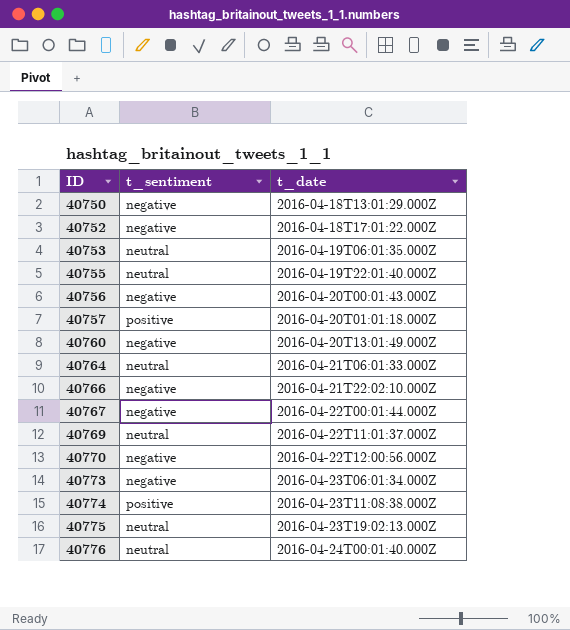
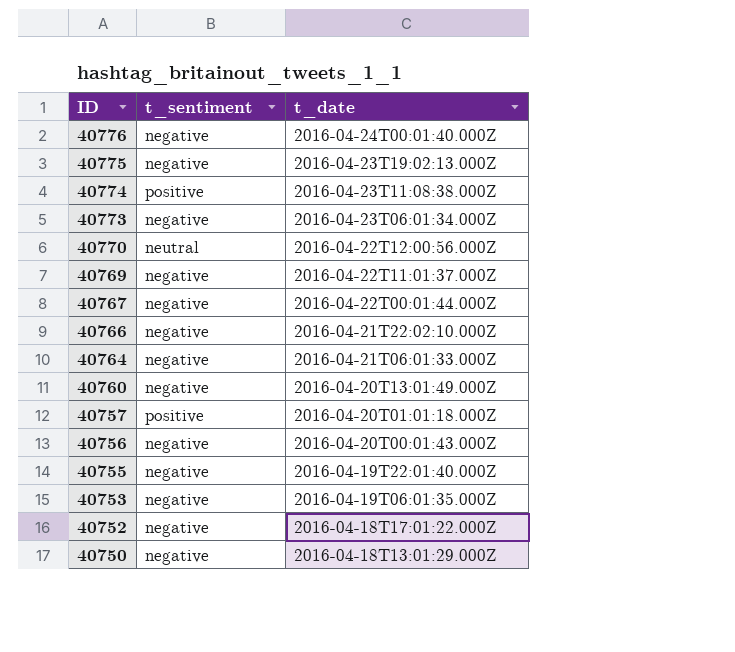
row order: ID ascending -> ID descending
40776 | t_sentiment: neutral -> negative
40775 | t_sentiment: neutral -> negative
40770 | t_sentiment: negative -> neutral
40769 | t_sentiment: neutral -> negative
40764 | t_sentiment: neutral -> negative
40755 | t_sentiment: neutral -> negative
40753 | t_sentiment: neutral -> negative

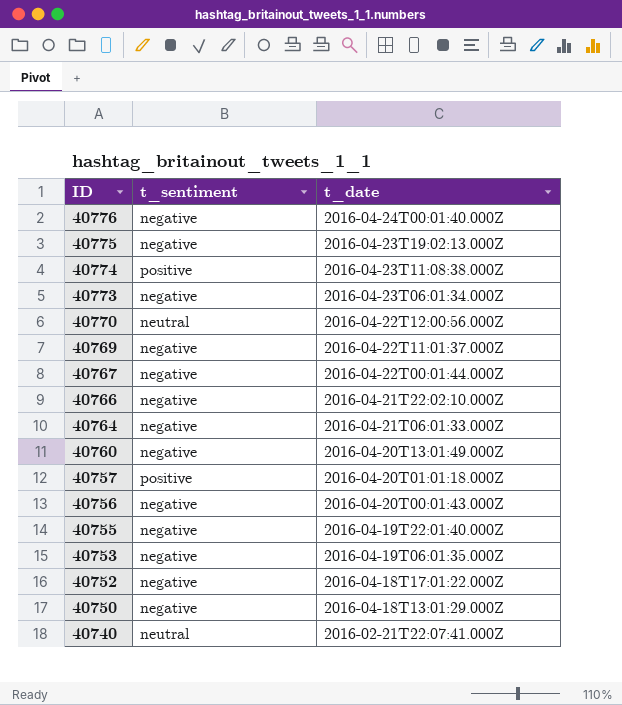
row 40740: none -> neutral | 2016-02-21T22:07:41.000Z

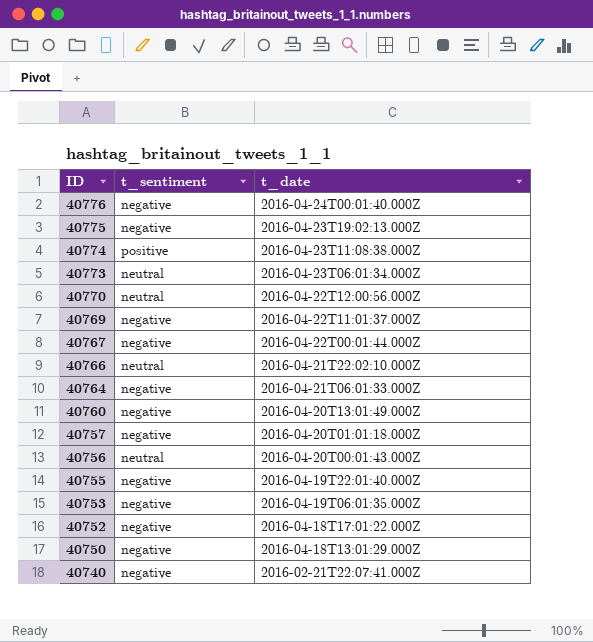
40773 | t_sentiment: negative -> neutral
40766 | t_sentiment: negative -> neutral
40757 | t_sentiment: positive -> negative
40756 | t_sentiment: negative -> neutral
40740 | t_sentiment: neutral -> negative

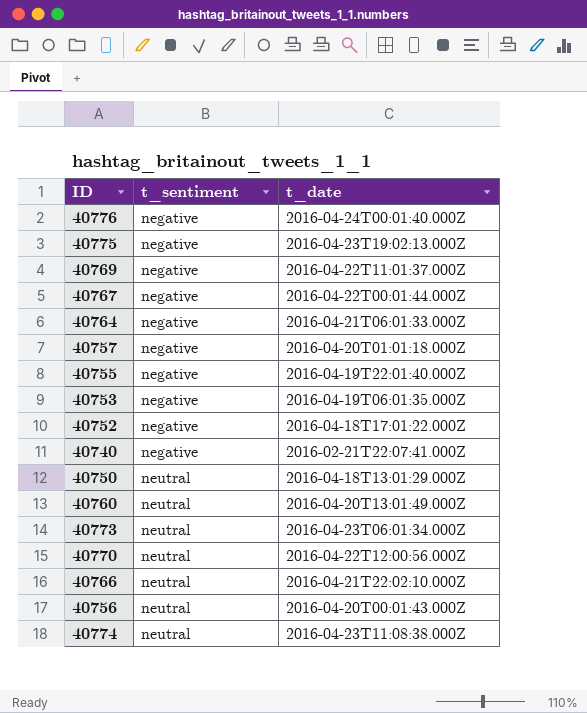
row order: ID descending -> t_sentiment ascending
40750 | t_sentiment: negative -> neutral
40760 | t_sentiment: negative -> neutral
40774 | t_sentiment: positive -> neutral

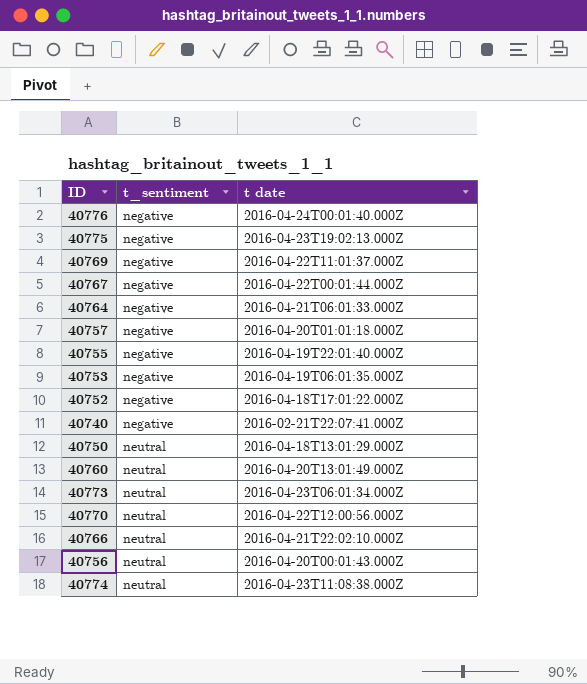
column name: t_date -> t date

